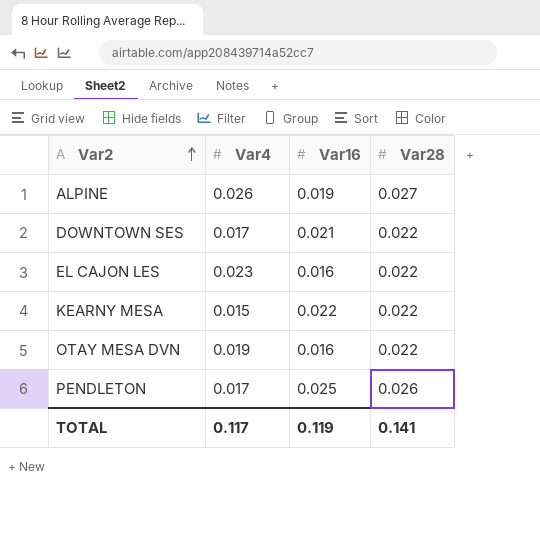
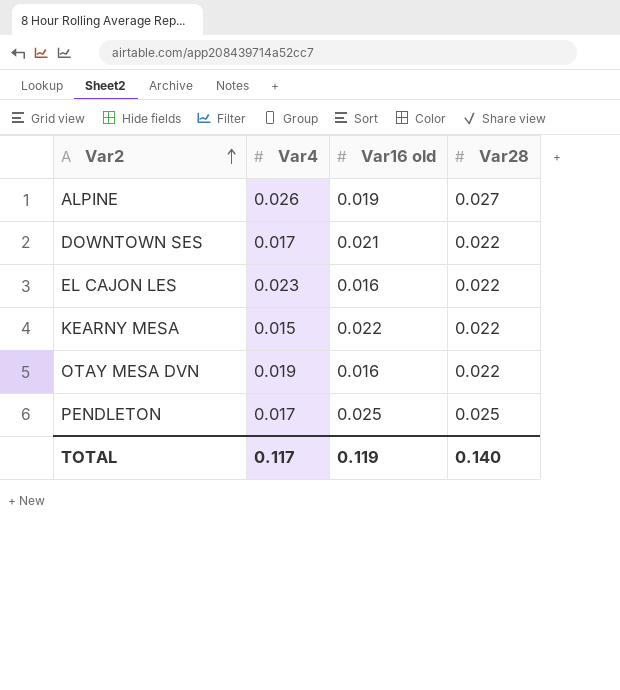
column name: Var16 -> Var16 old
PENDLETON | Var28: 0.026 -> 0.025
TOTAL | Var28: 0.141 -> 0.140

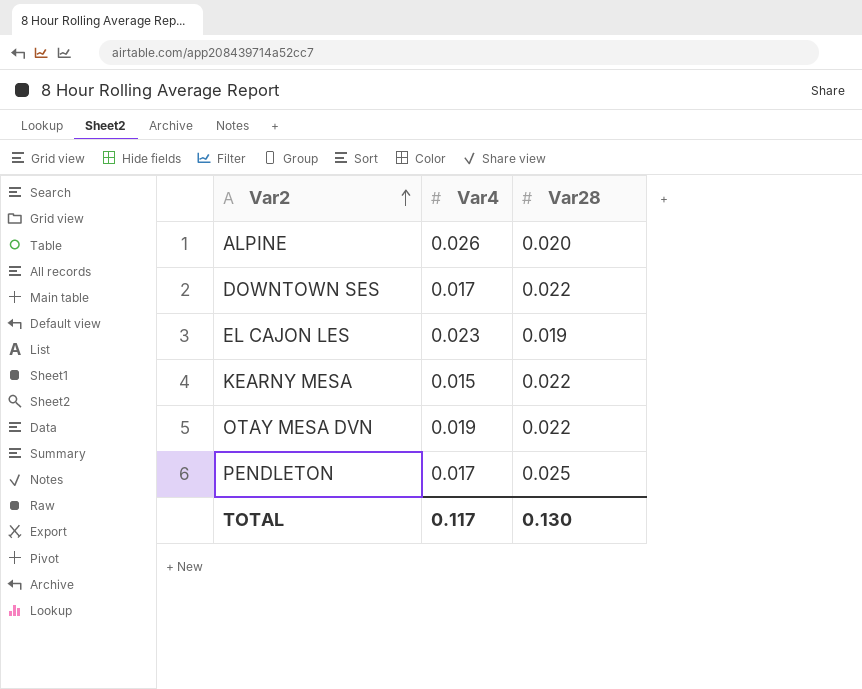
column Var16 old | position: 3 -> none
ALPINE | Var28: 0.027 -> 0.020
EL CAJON LES | Var28: 0.022 -> 0.019
TOTAL | Var28: 0.140 -> 0.130

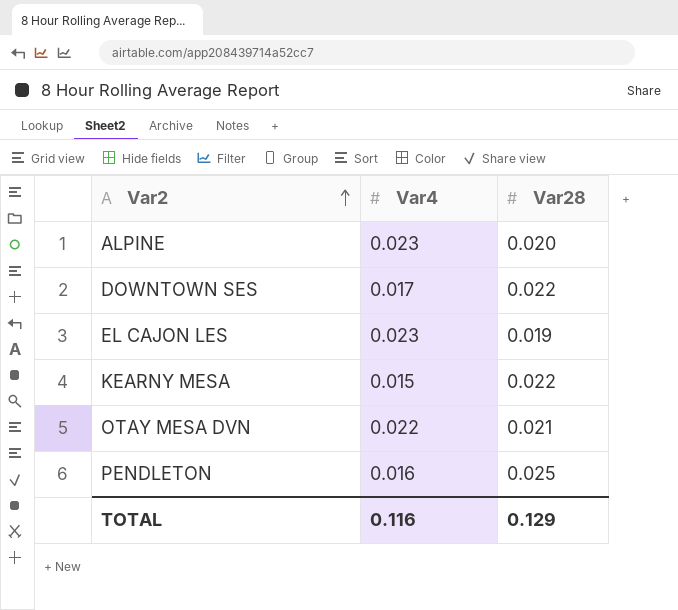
ALPINE | Var4: 0.026 -> 0.023
OTAY MESA DVN | Var4: 0.019 -> 0.022
OTAY MESA DVN | Var28: 0.022 -> 0.021
PENDLETON | Var4: 0.017 -> 0.016
TOTAL | Var4: 0.117 -> 0.116
TOTAL | Var28: 0.130 -> 0.129

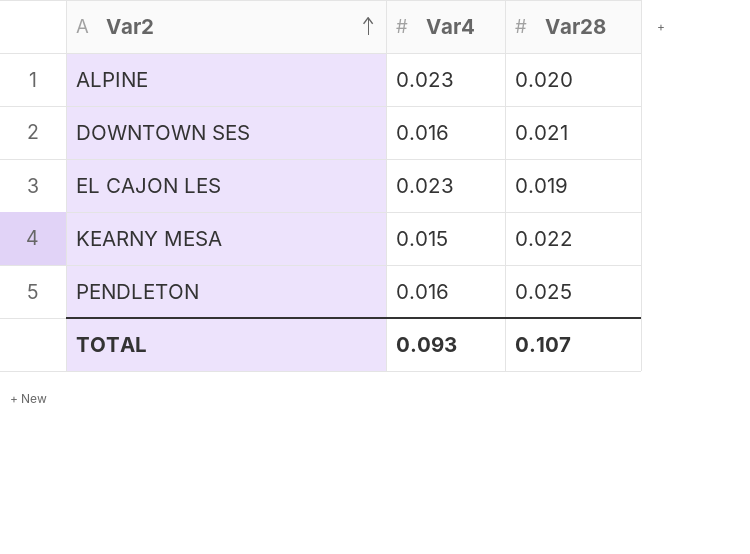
row OTAY MESA DVN: 0.022 | 0.021 -> none
DOWNTOWN SES | Var4: 0.017 -> 0.016
DOWNTOWN SES | Var28: 0.022 -> 0.021
TOTAL | Var4: 0.116 -> 0.093
TOTAL | Var28: 0.129 -> 0.107

